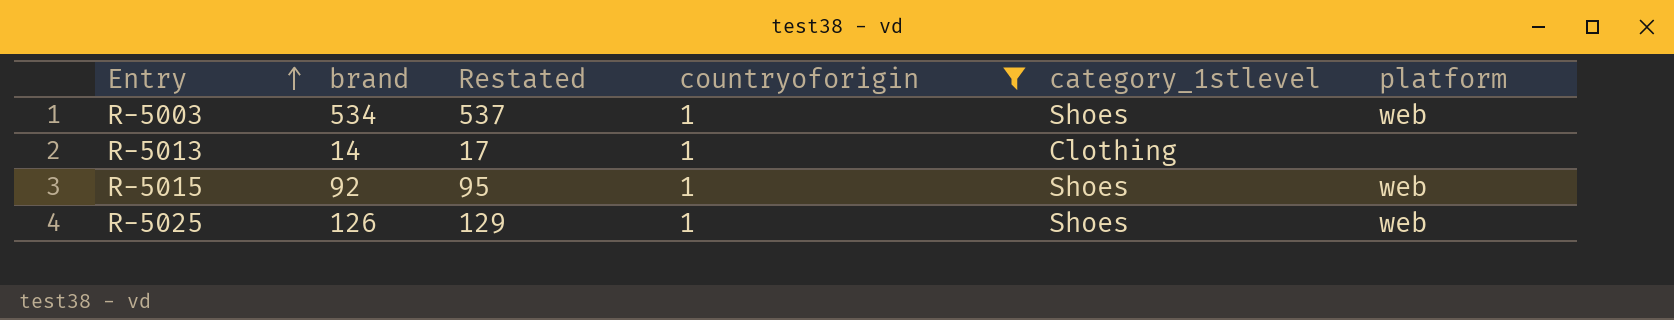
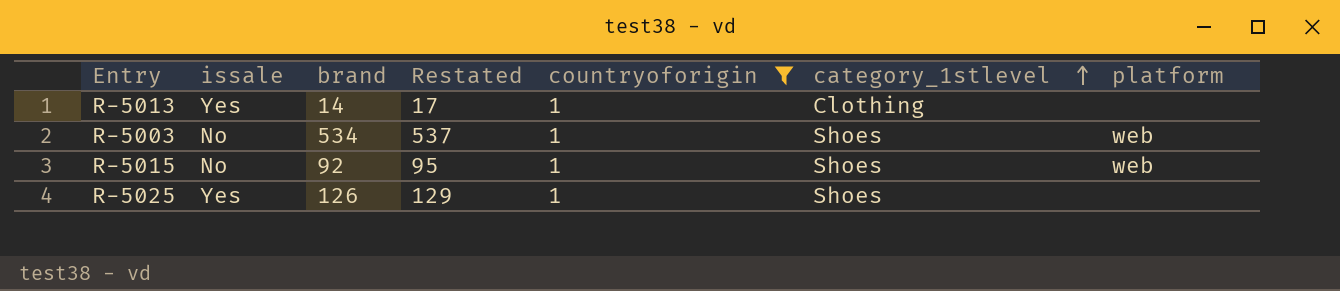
row order: Entry ascending -> category_1stlevel ascending
column issale | position: none -> 2
R-5025 | platform: web -> none

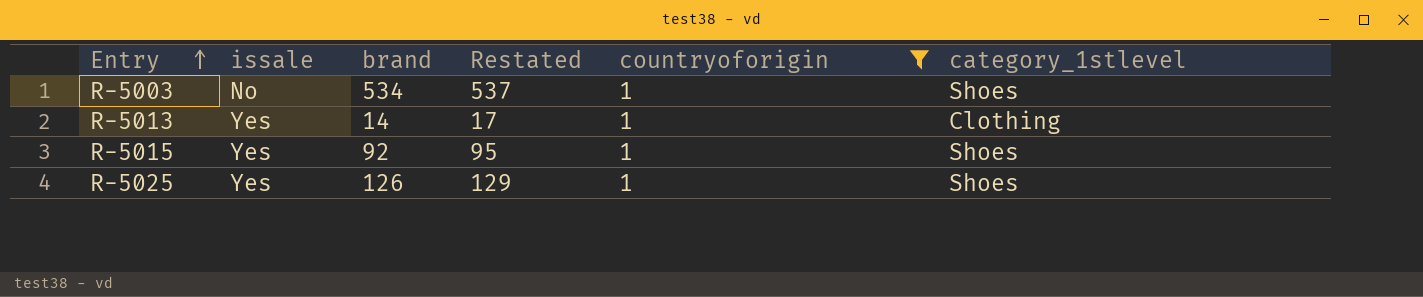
row order: category_1stlevel ascending -> Entry ascending
column platform | position: 7 -> none
R-5015 | issale: No -> Yes

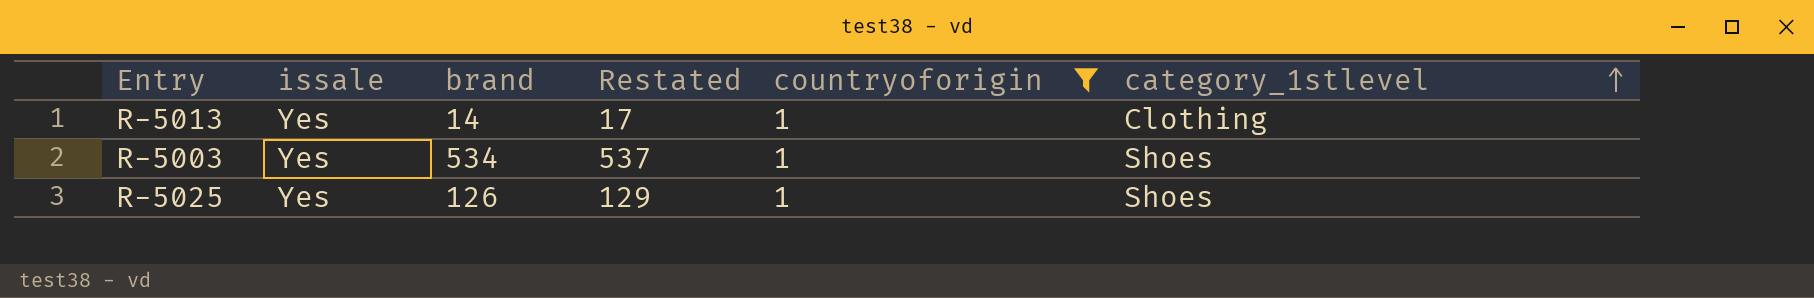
row order: Entry ascending -> category_1stlevel ascending
row R-5015: Yes | 92 | 95 | 1 | Shoes -> none
R-5003 | issale: No -> Yes

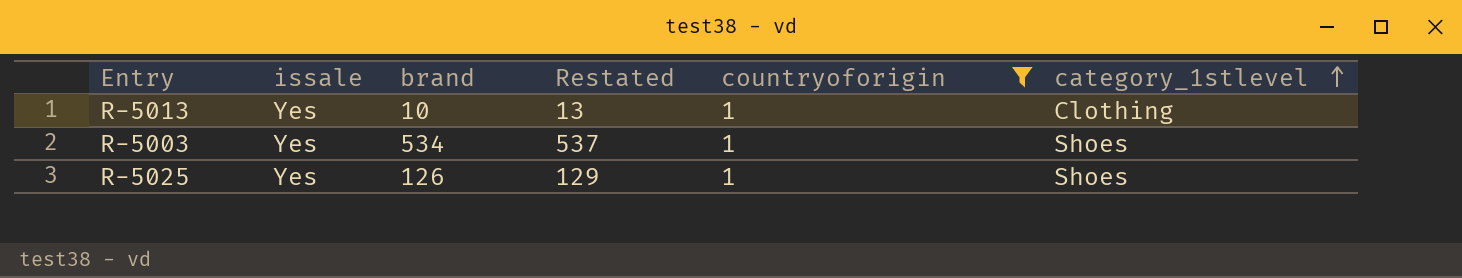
R-5013 | brand: 14 -> 10
R-5013 | Restated: 17 -> 13

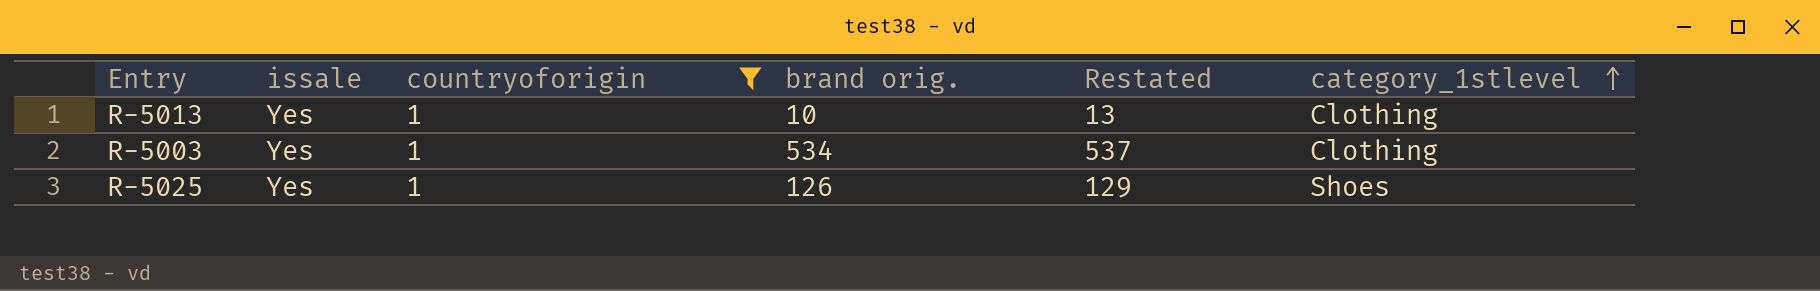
column countryoforigin | position: 5 -> 3
column name: brand -> brand orig.
R-5003 | category_1stlevel: Shoes -> Clothing

